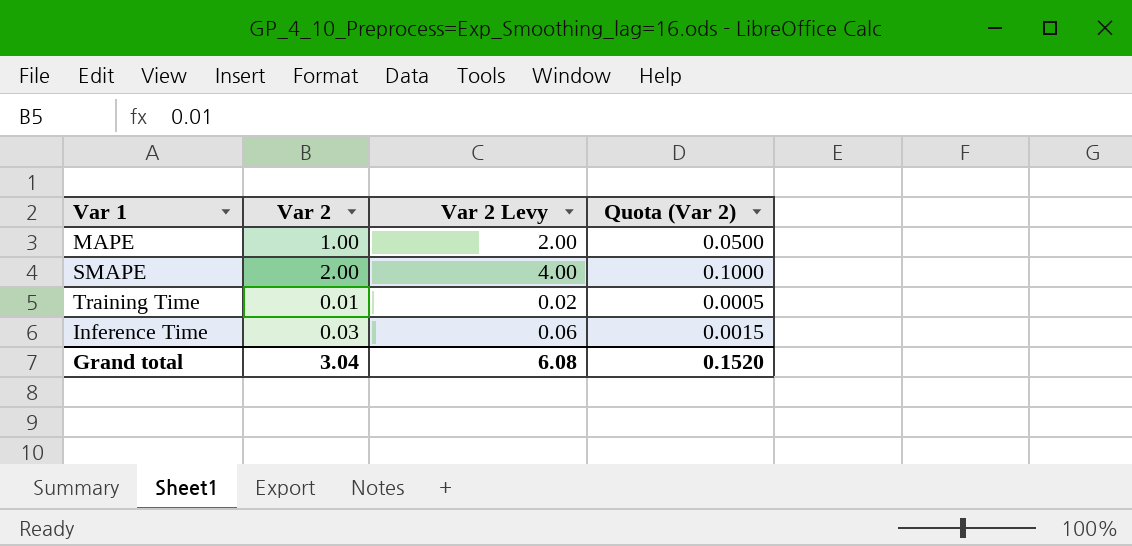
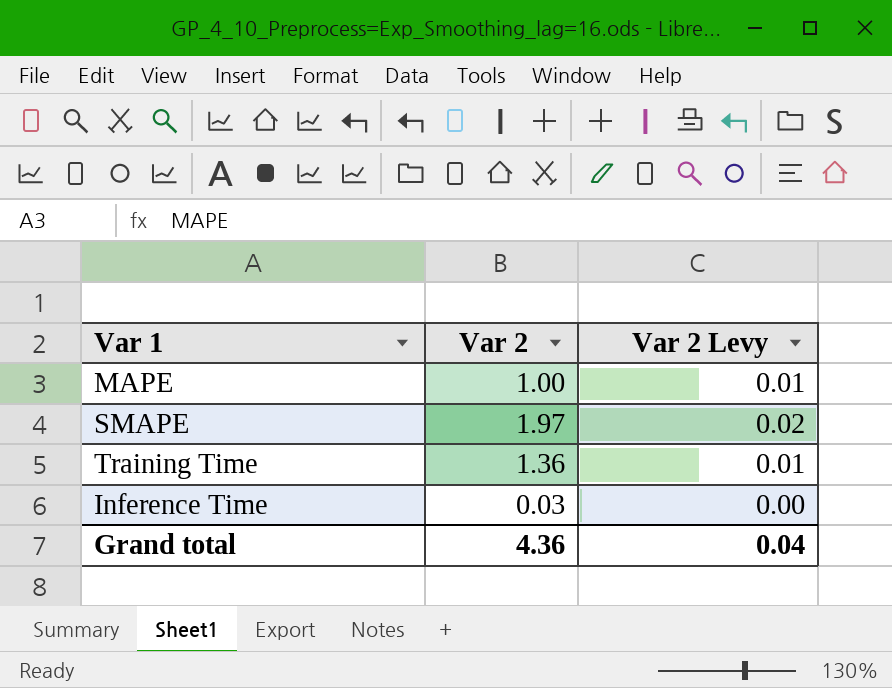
column Quota (Var 2) | formula: [Var 2] * 0.05 -> none
column Var 2 Levy | formula: [Var 2] * 2 -> [Var 2] * 0.01
SMAPE | Var 2: 2.00 -> 1.97
Training Time | Var 2: 0.01 -> 1.36
Grand total | Var 2: 3.04 -> 4.36
Grand total | Var 2 Levy: 6.08 -> 0.04

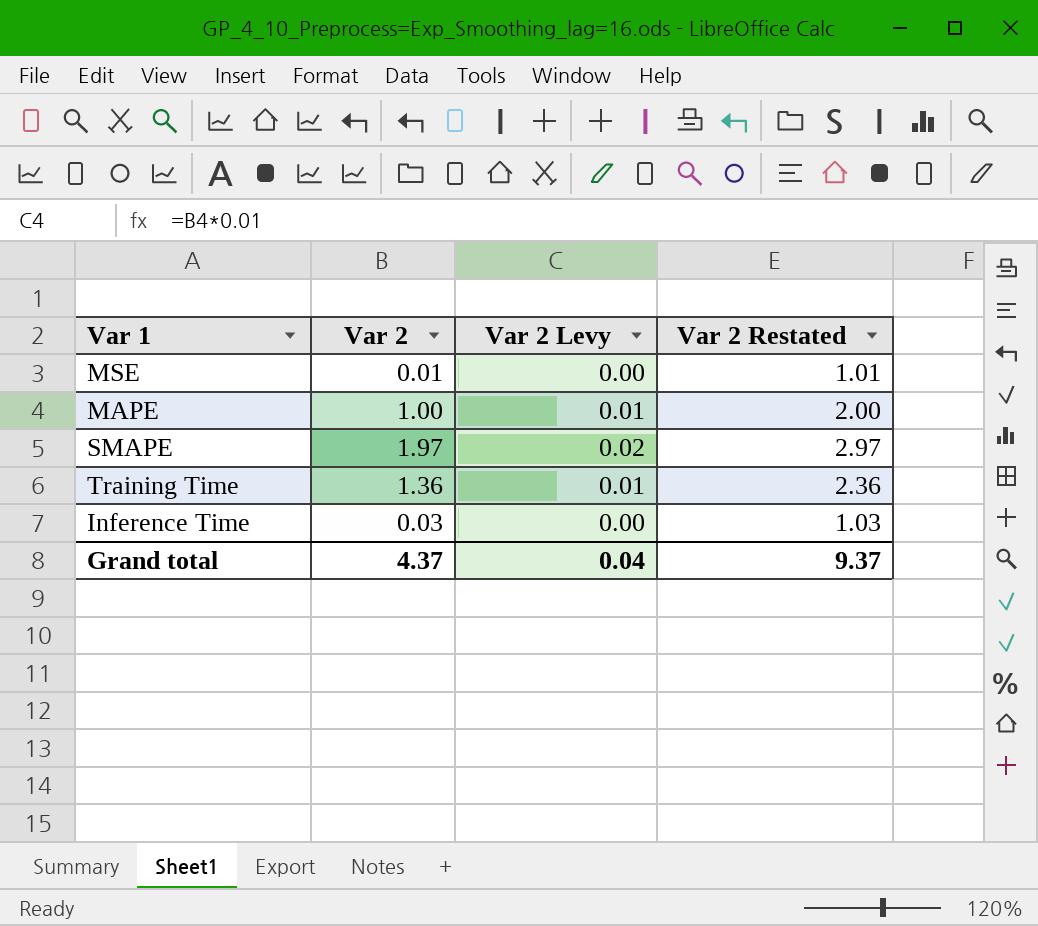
column Var 2 Restated | formula: none -> [Var 2] + 1
row MSE: none -> 0.01 | 0.00 | 1.01
Grand total | Var 2: 4.36 -> 4.37

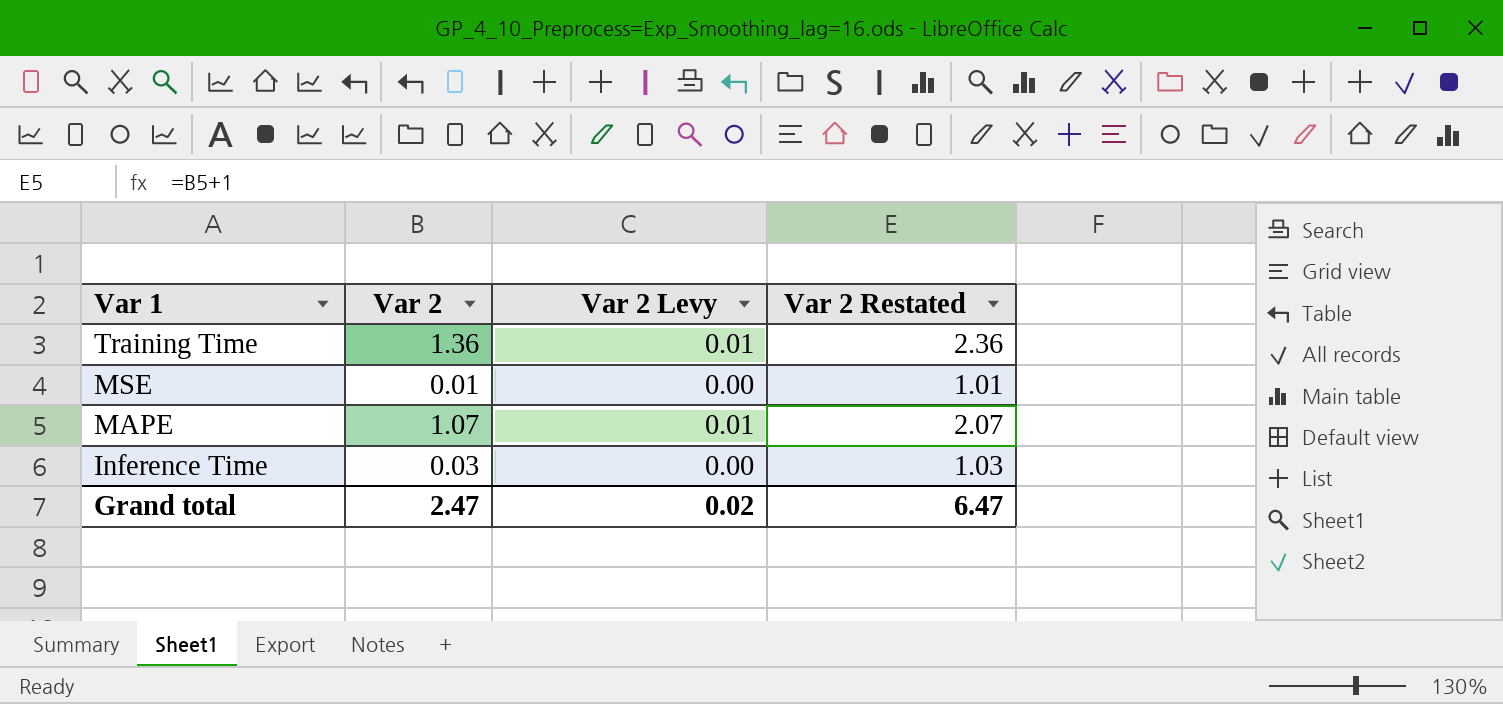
row order: none -> Var 1 descending
row SMAPE: 1.97 | 0.02 | 2.97 -> none
MAPE | Var 2: 1.00 -> 1.07
MAPE | Var 2 Restated: 2.00 -> 2.07
Grand total | Var 2: 4.37 -> 2.47
Grand total | Var 2 Levy: 0.04 -> 0.02
Grand total | Var 2 Restated: 9.37 -> 6.47

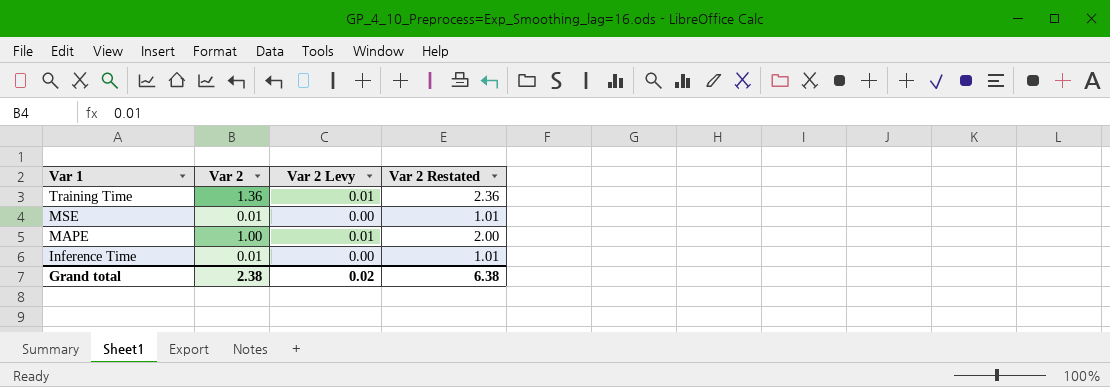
MAPE | Var 2: 1.07 -> 1.00
MAPE | Var 2 Restated: 2.07 -> 2.00
Inference Time | Var 2: 0.03 -> 0.01
Inference Time | Var 2 Restated: 1.03 -> 1.01
Grand total | Var 2: 2.47 -> 2.38
Grand total | Var 2 Restated: 6.47 -> 6.38

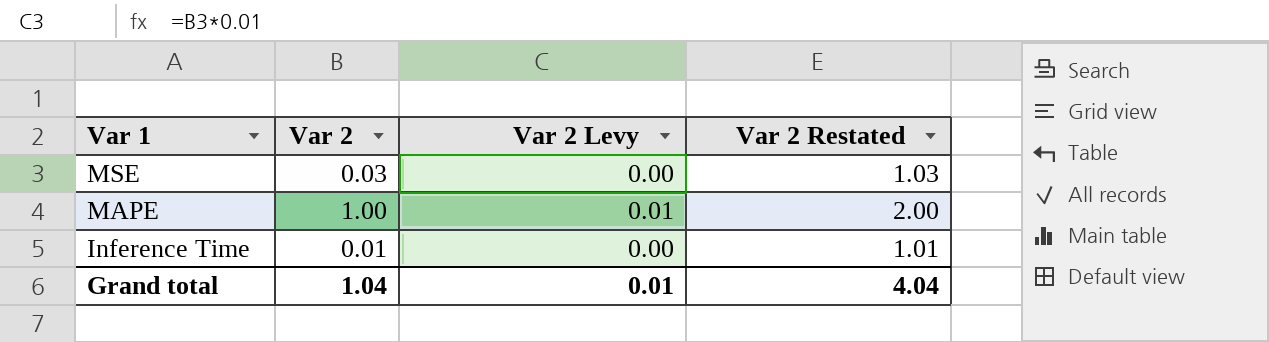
row Training Time: 1.36 | 0.01 | 2.36 -> none
MSE | Var 2: 0.01 -> 0.03
MSE | Var 2 Restated: 1.01 -> 1.03
Grand total | Var 2: 2.38 -> 1.04
Grand total | Var 2 Levy: 0.02 -> 0.01
Grand total | Var 2 Restated: 6.38 -> 4.04

